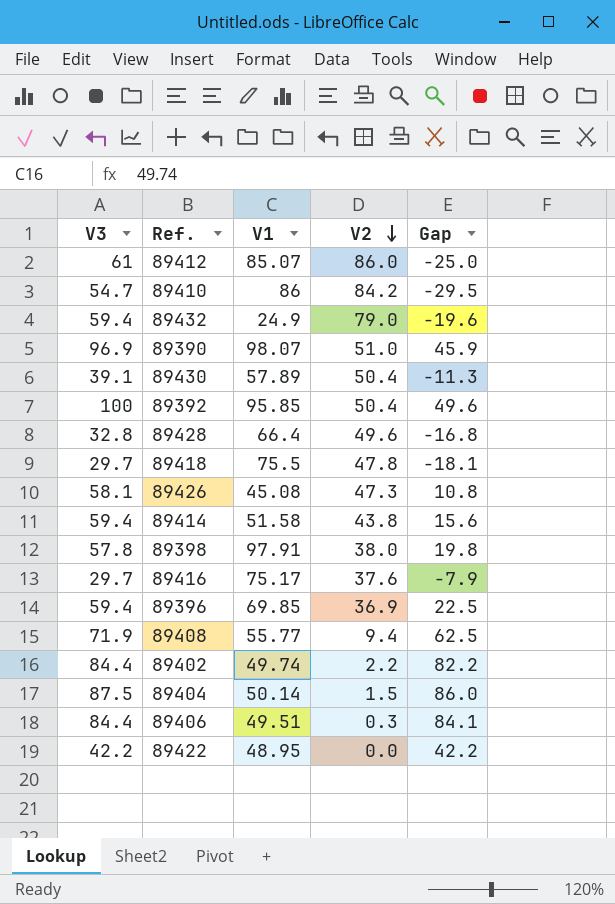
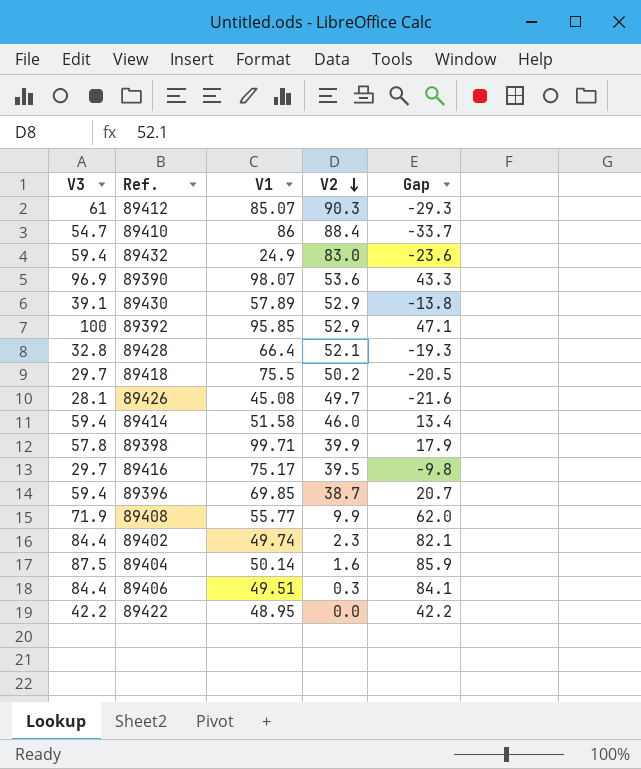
89412 | V2: 86.0 -> 90.3
89412 | Gap: -25.0 -> -29.3
89410 | V2: 84.2 -> 88.4
89410 | Gap: -29.5 -> -33.7
89432 | V2: 79.0 -> 83.0
89432 | Gap: -19.6 -> -23.6
89390 | V2: 51.0 -> 53.6
89390 | Gap: 45.9 -> 43.3
89430 | V2: 50.4 -> 52.9
89430 | Gap: -11.3 -> -13.8
89392 | V2: 50.4 -> 52.9
89392 | Gap: 49.6 -> 47.1
89428 | V2: 49.6 -> 52.1
89428 | Gap: -16.8 -> -19.3
89418 | V2: 47.8 -> 50.2
89418 | Gap: -18.1 -> -20.5
89426 | V3: 58.1 -> 28.1
89426 | V2: 47.3 -> 49.7
89426 | Gap: 10.8 -> -21.6
89414 | V2: 43.8 -> 46.0
89414 | Gap: 15.6 -> 13.4
89398 | V1: 97.91 -> 99.71
89398 | V2: 38.0 -> 39.9
89398 | Gap: 19.8 -> 17.9
89416 | V2: 37.6 -> 39.5
89416 | Gap: -7.9 -> -9.8
89396 | V2: 36.9 -> 38.7
89396 | Gap: 22.5 -> 20.7
89408 | V2: 9.4 -> 9.9
89408 | Gap: 62.5 -> 62.0
89402 | V2: 2.2 -> 2.3
89402 | Gap: 82.2 -> 82.1
89404 | V2: 1.5 -> 1.6
89404 | Gap: 86.0 -> 85.9

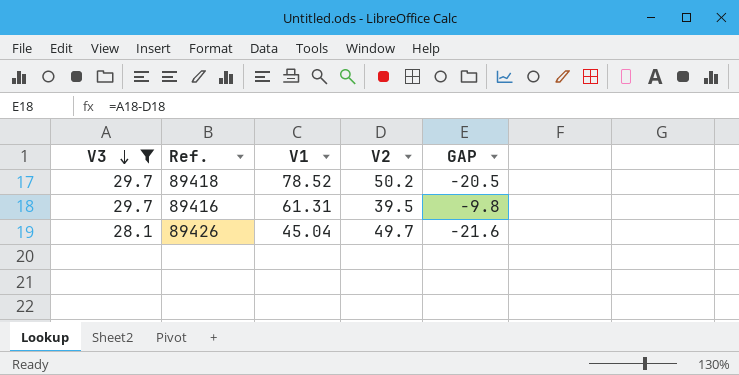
filter: none -> V3 <= 29.7
row order: V2 descending -> V3 descending
column name: Gap -> GAP
89418 | V1: 75.5 -> 78.52
89416 | V1: 75.17 -> 61.31
89426 | V1: 45.08 -> 45.04

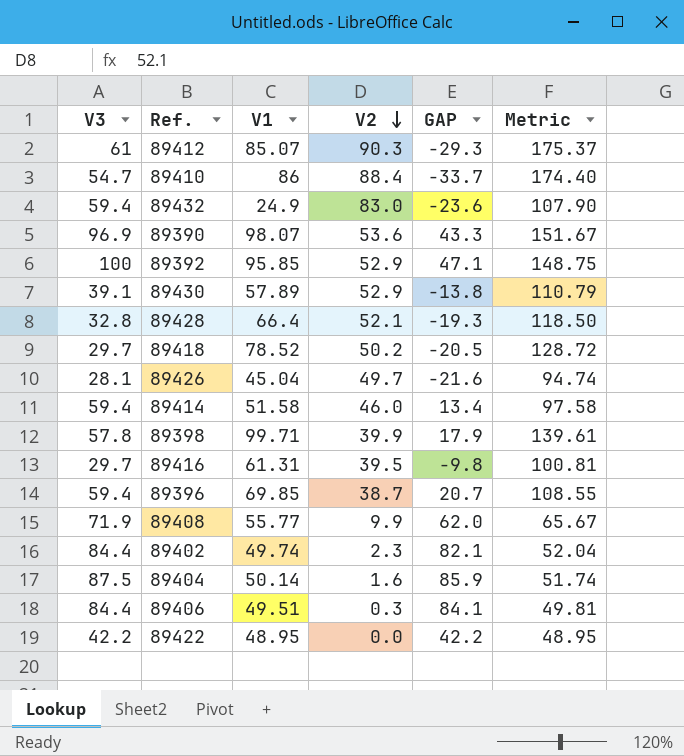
filter: V3 <= 29.7 -> none
row order: V3 descending -> V2 descending
column Metric | formula: none -> [V1] + [V2]

